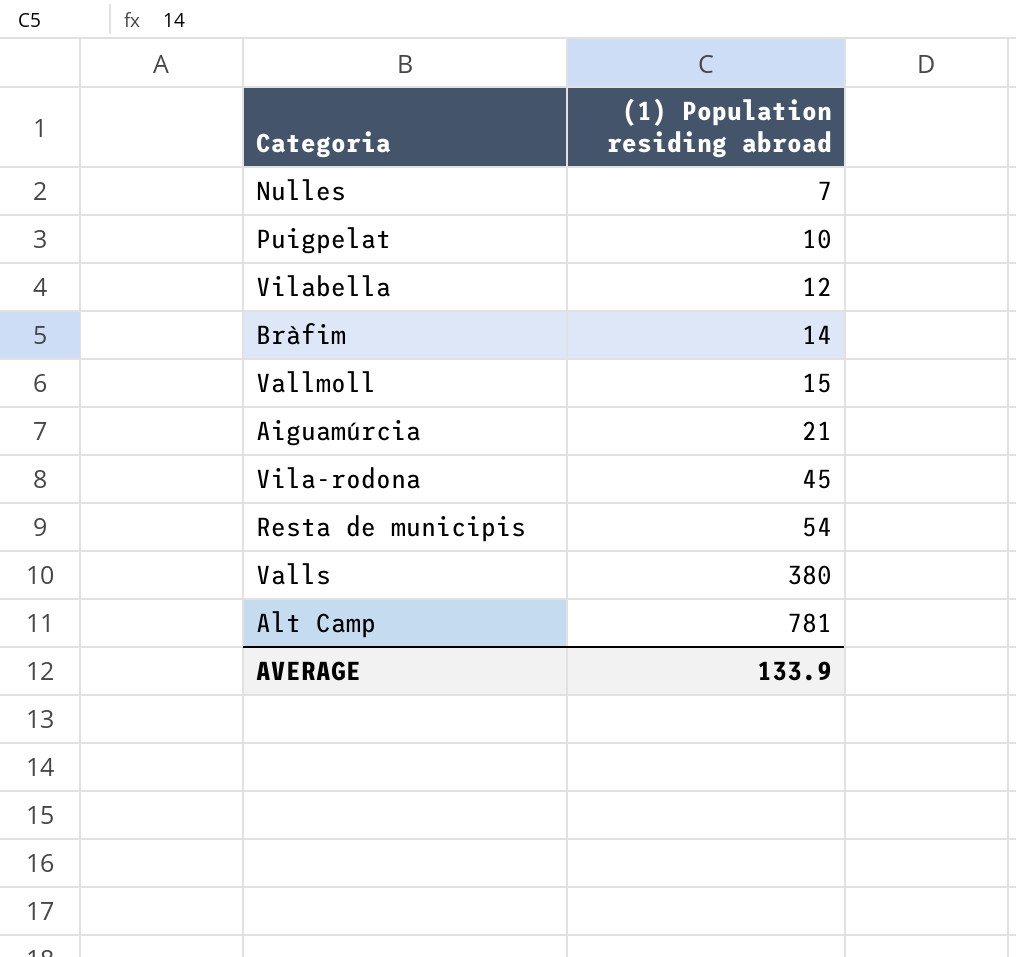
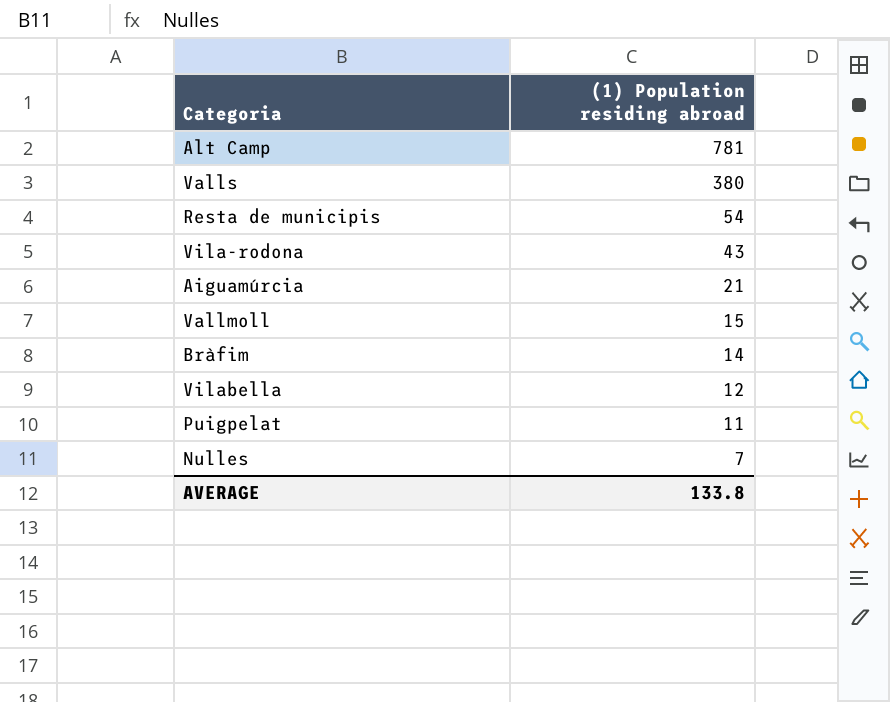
row order: (1) Population residing abroad ascending -> (1) Population residing abroad descending
Vila-rodona | (1) Population residing abroad: 45 -> 43
Puigpelat | (1) Population residing abroad: 10 -> 11
AVERAGE | (1) Population residing abroad: 133.9 -> 133.8

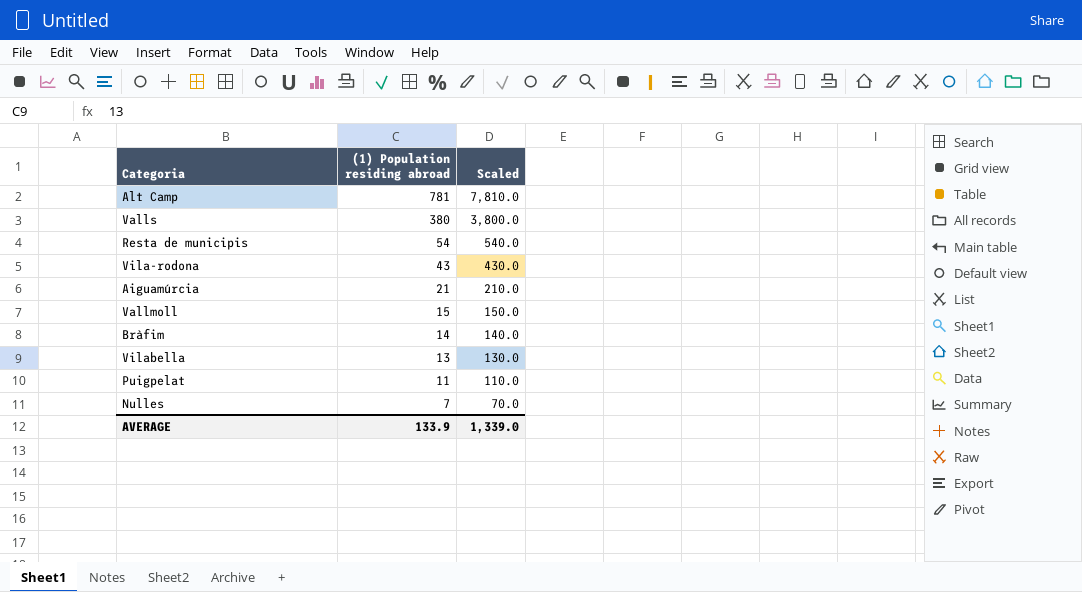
column Scaled | formula: none -> [(1) Population residing abroad] * 10
Vilabella | (1) Population residing abroad: 12 -> 13
AVERAGE | (1) Population residing abroad: 133.8 -> 133.9

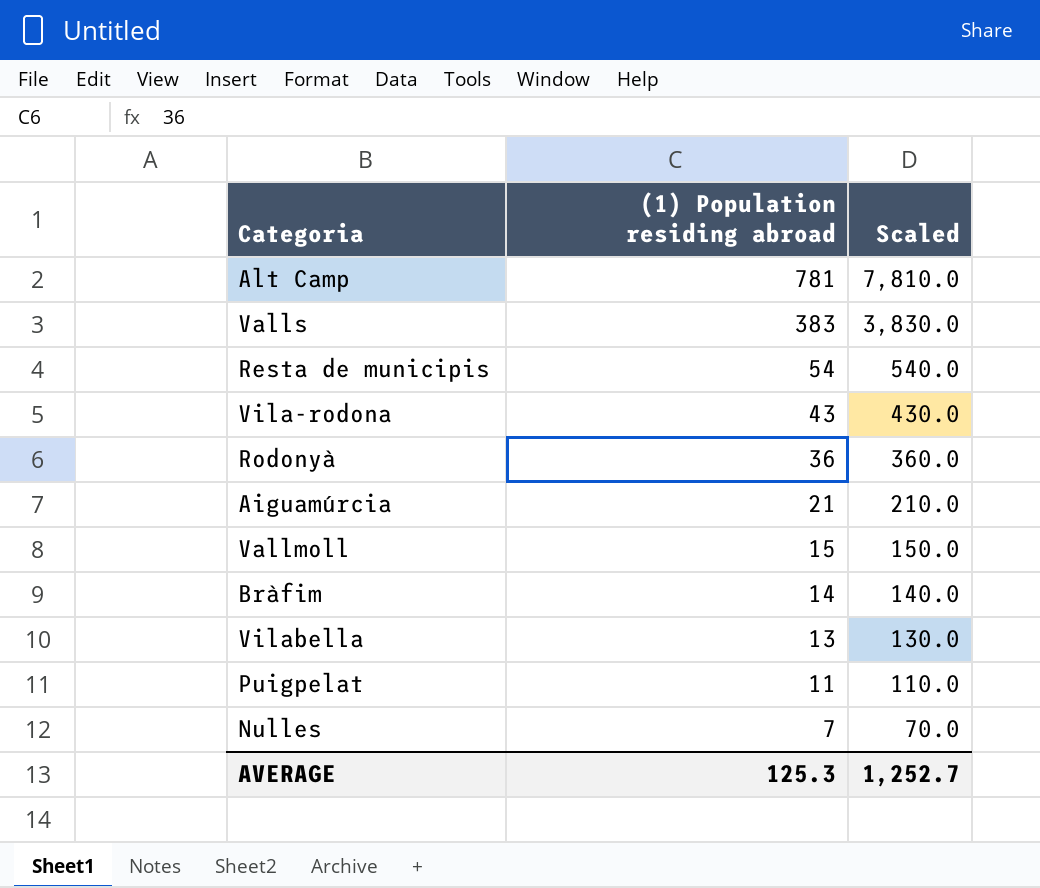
Valls | (1) Population residing abroad: 380 -> 383
Valls | Scaled: 3,800.0 -> 3,830.0
row Rodonyà: none -> 36 | 360.0
AVERAGE | (1) Population residing abroad: 133.9 -> 125.3
AVERAGE | Scaled: 1,339.0 -> 1,252.7

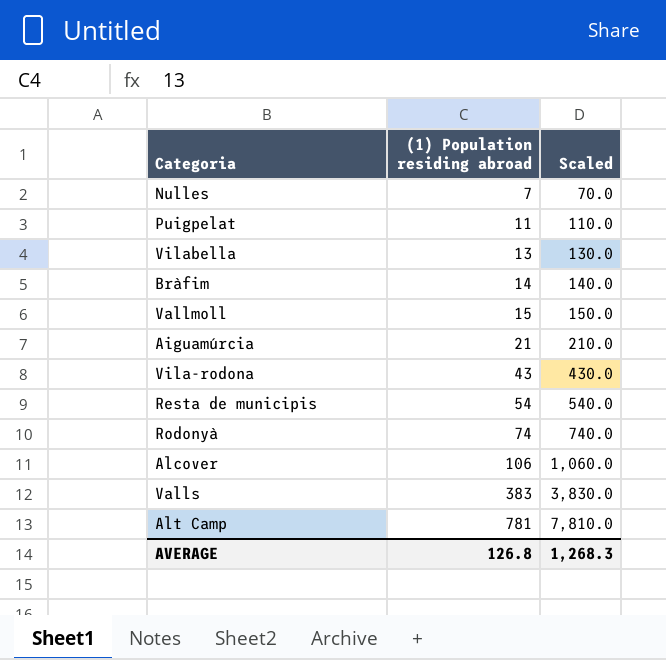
row order: (1) Population residing abroad descending -> (1) Population residing abroad ascending
Rodonyà | (1) Population residing abroad: 36 -> 74
Rodonyà | Scaled: 360.0 -> 740.0
row Alcover: none -> 106 | 1,060.0
AVERAGE | (1) Population residing abroad: 125.3 -> 126.8
AVERAGE | Scaled: 1,252.7 -> 1,268.3

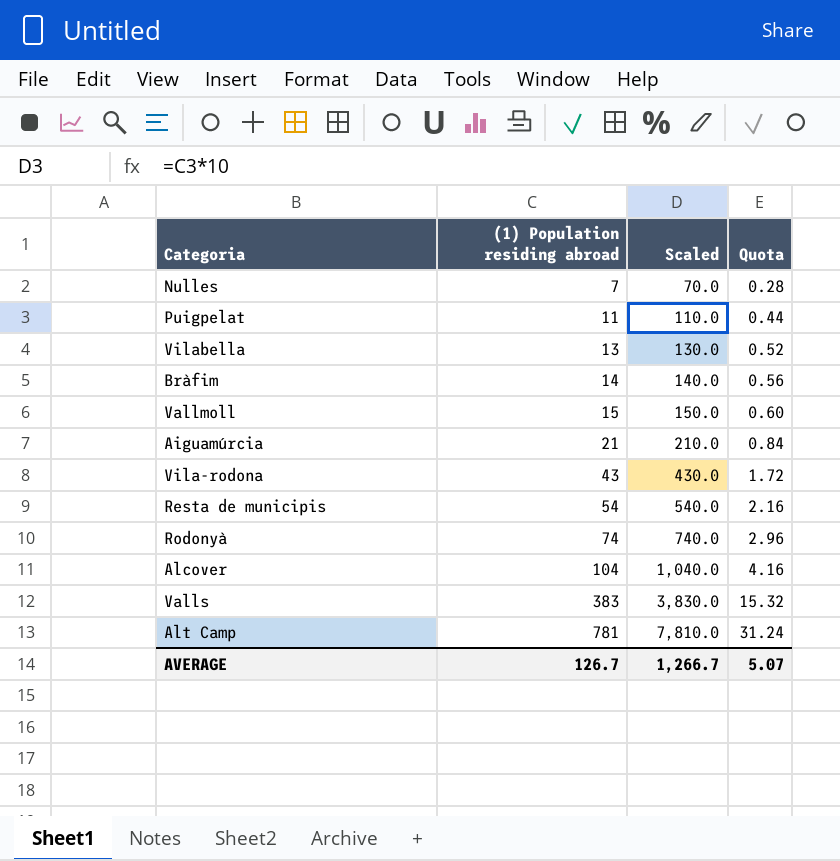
column Quota | formula: none -> [(1) Population residing abroad] * 0.04
Alcover | (1) Population residing abroad: 106 -> 104
Alcover | Scaled: 1,060.0 -> 1,040.0
AVERAGE | (1) Population residing abroad: 126.8 -> 126.7
AVERAGE | Scaled: 1,268.3 -> 1,266.7

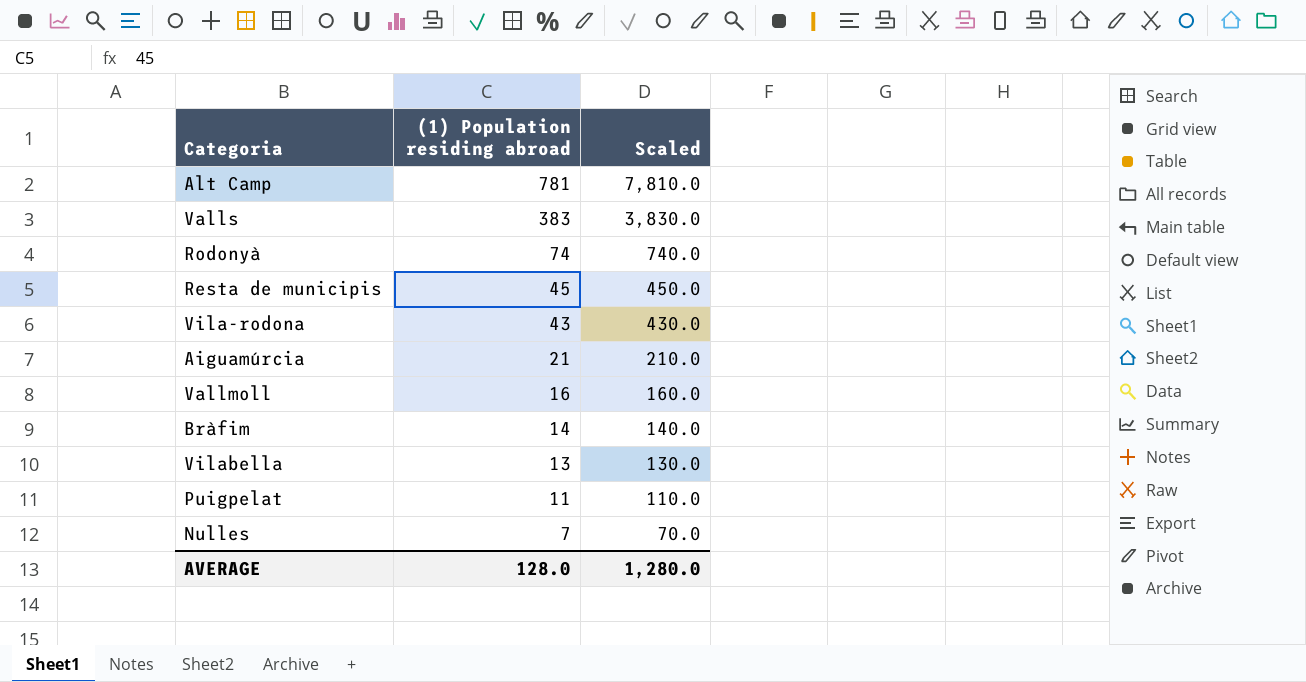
row order: (1) Population residing abroad ascending -> (1) Population residing abroad descending
column Quota | formula: [(1) Population residing abroad] * 0.04 -> none
row Alcover: 104 | 1,040.0 | 4.16 -> none
Resta de municipis | (1) Population residing abroad: 54 -> 45
Resta de municipis | Scaled: 540.0 -> 450.0
Vallmoll | (1) Population residing abroad: 15 -> 16
Vallmoll | Scaled: 150.0 -> 160.0
AVERAGE | (1) Population residing abroad: 126.7 -> 128.0
AVERAGE | Scaled: 1,266.7 -> 1,280.0

